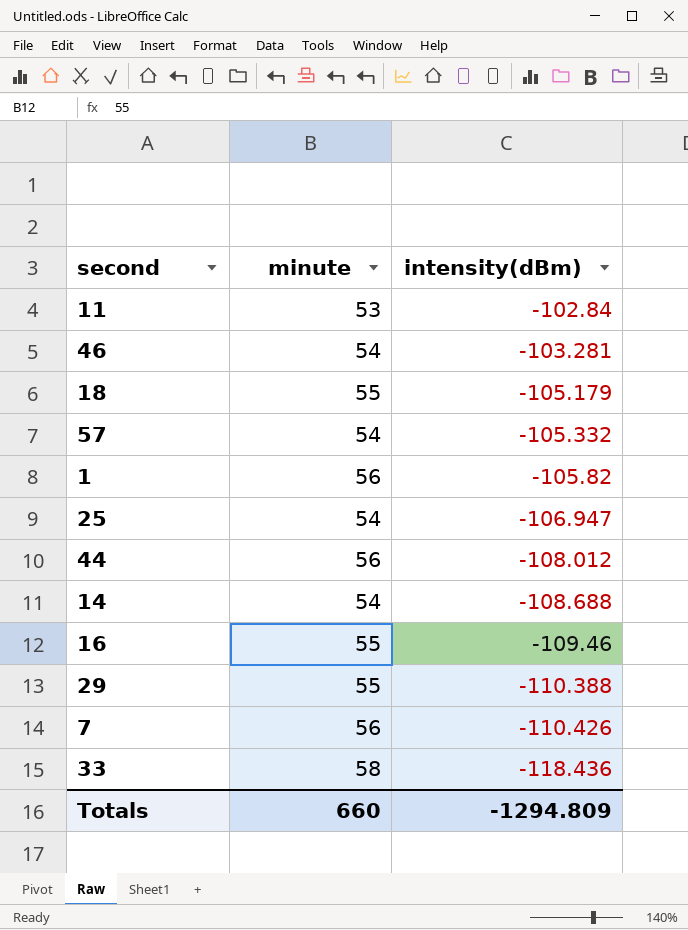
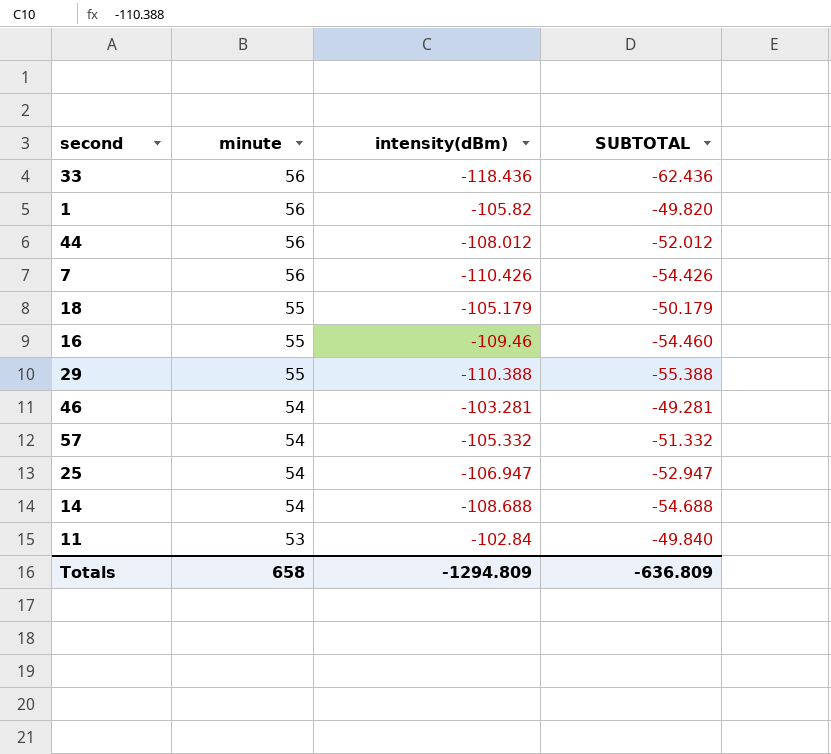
row order: intensity(dBm) descending -> minute descending
column SUBTOTAL | formula: none -> [minute] + [intensity(dBm)]
33 | minute: 58 -> 56
Totals | minute: 660 -> 658

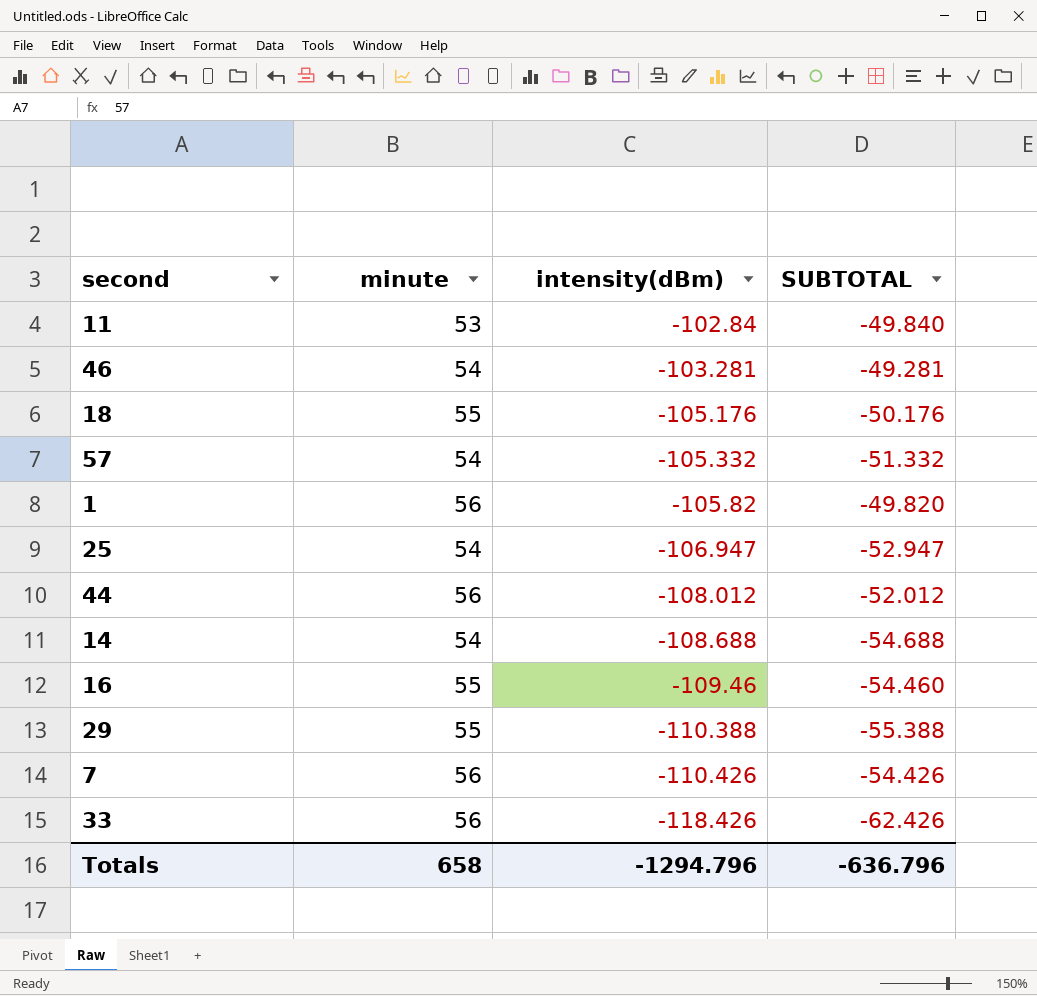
row order: minute descending -> intensity(dBm) descending
18 | intensity(dBm): -105.179 -> -105.176
18 | SUBTOTAL: -50.179 -> -50.176
33 | intensity(dBm): -118.436 -> -118.426
33 | SUBTOTAL: -62.436 -> -62.426
Totals | intensity(dBm): -1294.809 -> -1294.796
Totals | SUBTOTAL: -636.809 -> -636.796

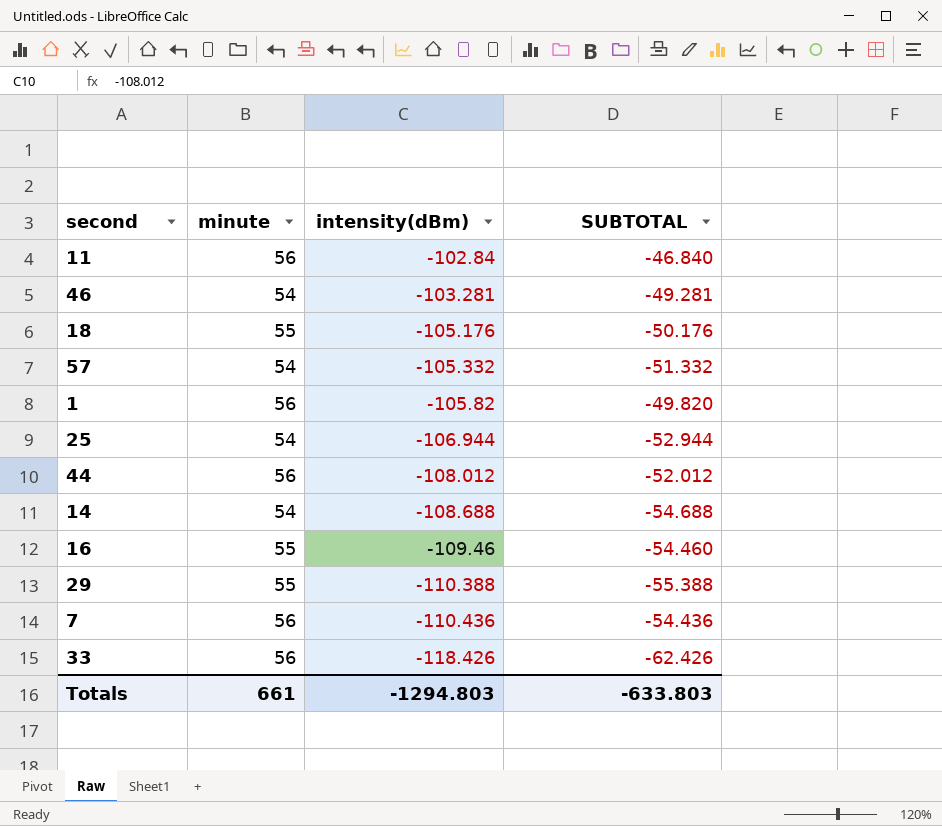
11 | minute: 53 -> 56
11 | SUBTOTAL: -49.840 -> -46.840
25 | intensity(dBm): -106.947 -> -106.944
25 | SUBTOTAL: -52.947 -> -52.944
7 | intensity(dBm): -110.426 -> -110.436
7 | SUBTOTAL: -54.426 -> -54.436
Totals | minute: 658 -> 661
Totals | intensity(dBm): -1294.796 -> -1294.803
Totals | SUBTOTAL: -636.796 -> -633.803

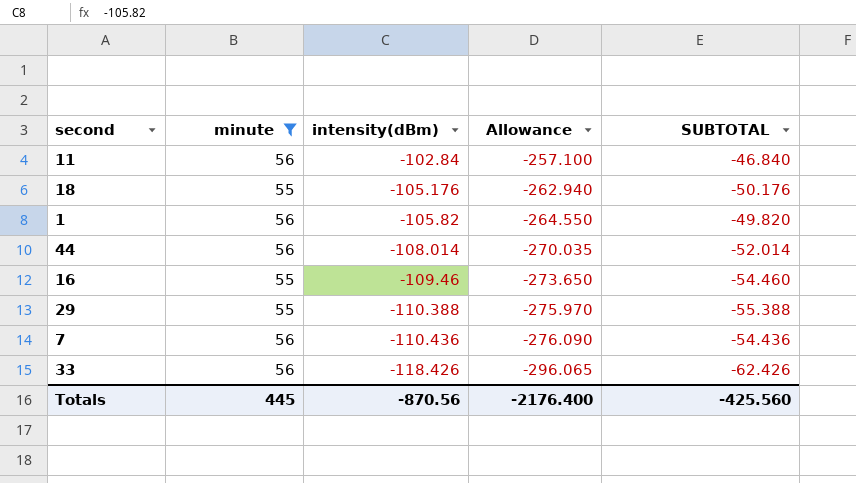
filter: none -> minute != 54
column Allowance | formula: none -> [intensity(dBm)] * 2.5
44 | intensity(dBm): -108.012 -> -108.014
44 | SUBTOTAL: -52.012 -> -52.014
Totals | minute: 661 -> 445
Totals | intensity(dBm): -1294.803 -> -870.56
Totals | SUBTOTAL: -633.803 -> -425.560

